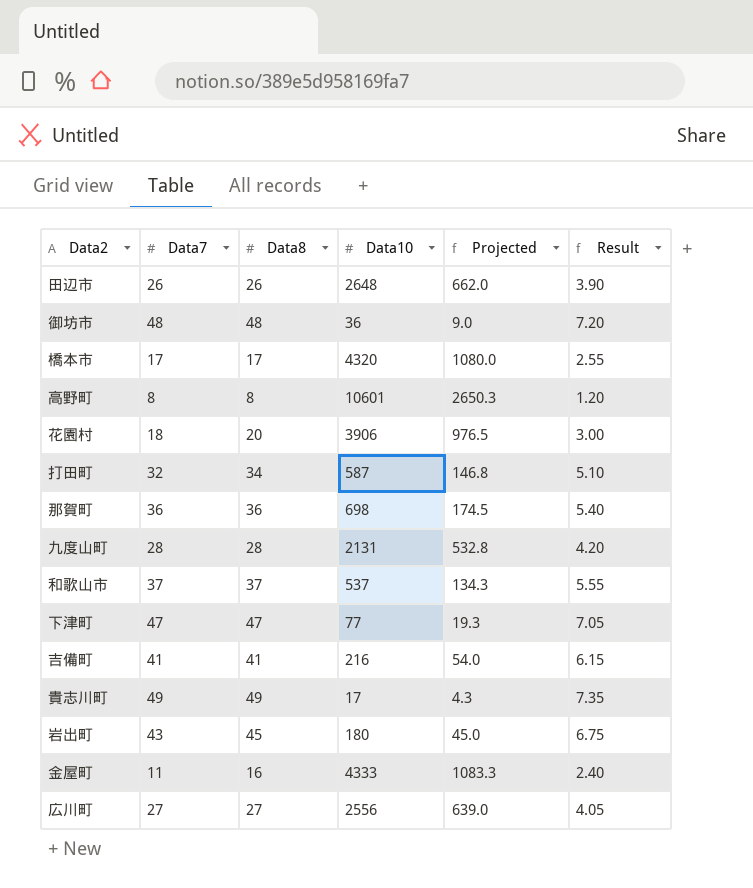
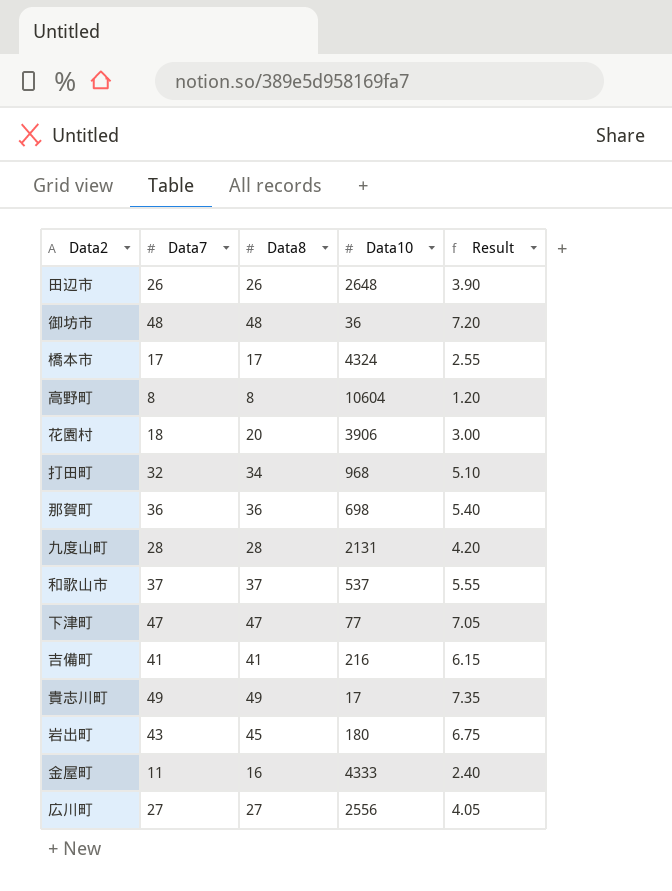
column Projected | formula: [Data10] * 0.25 -> none
橋本市 | Data10: 4320 -> 4324
高野町 | Data10: 10601 -> 10604
打田町 | Data10: 587 -> 968

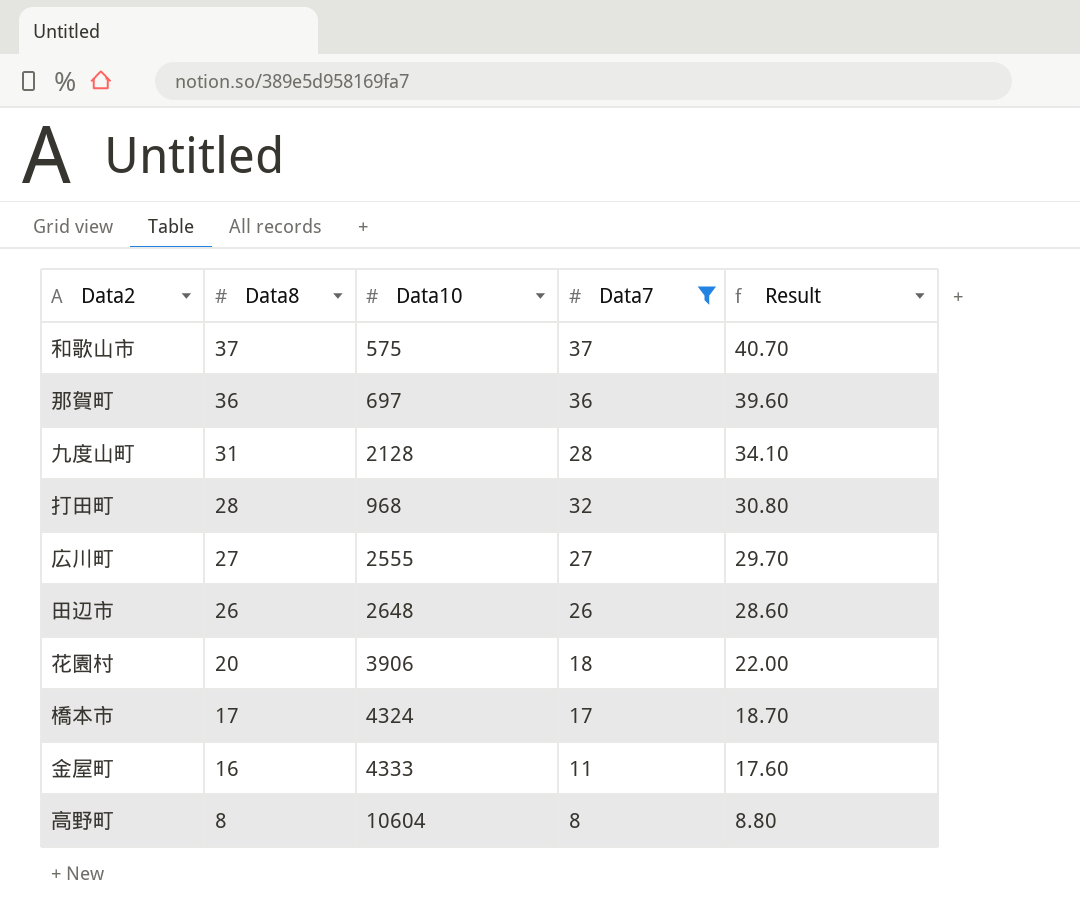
filter: none -> Data7 <= 37
row order: none -> Data8 descending
column Data7 | position: 2 -> 4
column Result | formula: [Data8] * 0.15 -> [Data8] * 1.1
和歌山市 | Data10: 537 -> 575
那賀町 | Data10: 698 -> 697
九度山町 | Data8: 28 -> 31
九度山町 | Data10: 2131 -> 2128
打田町 | Data8: 34 -> 28
広川町 | Data10: 2556 -> 2555

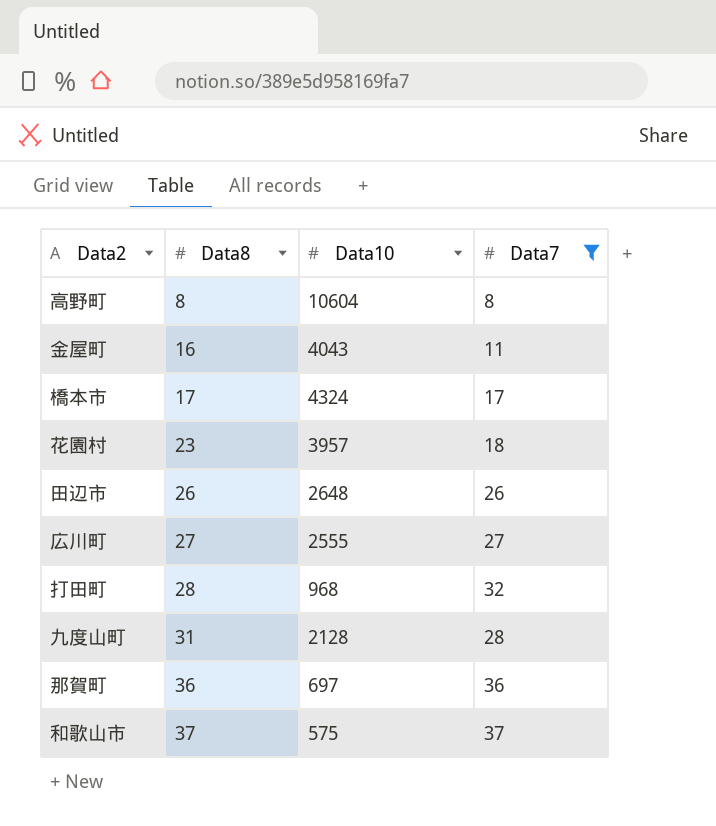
row order: Data8 descending -> Data8 ascending
column Result | formula: [Data8] * 1.1 -> none
金屋町 | Data10: 4333 -> 4043
花園村 | Data8: 20 -> 23
花園村 | Data10: 3906 -> 3957

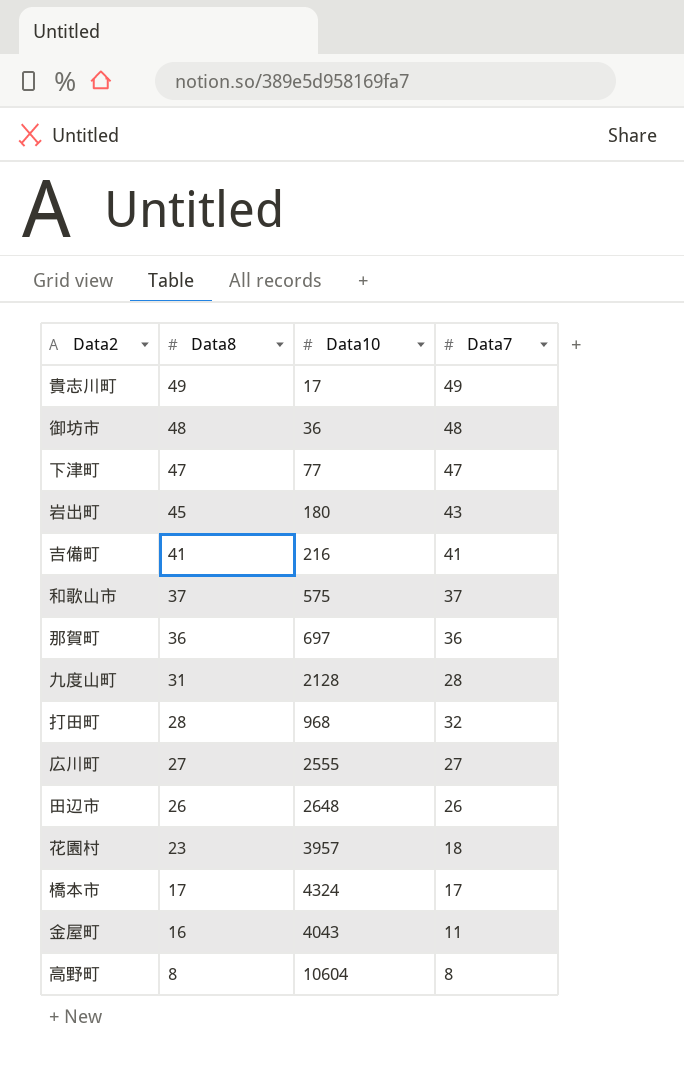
filter: Data7 <= 37 -> none
row order: Data8 ascending -> Data8 descending

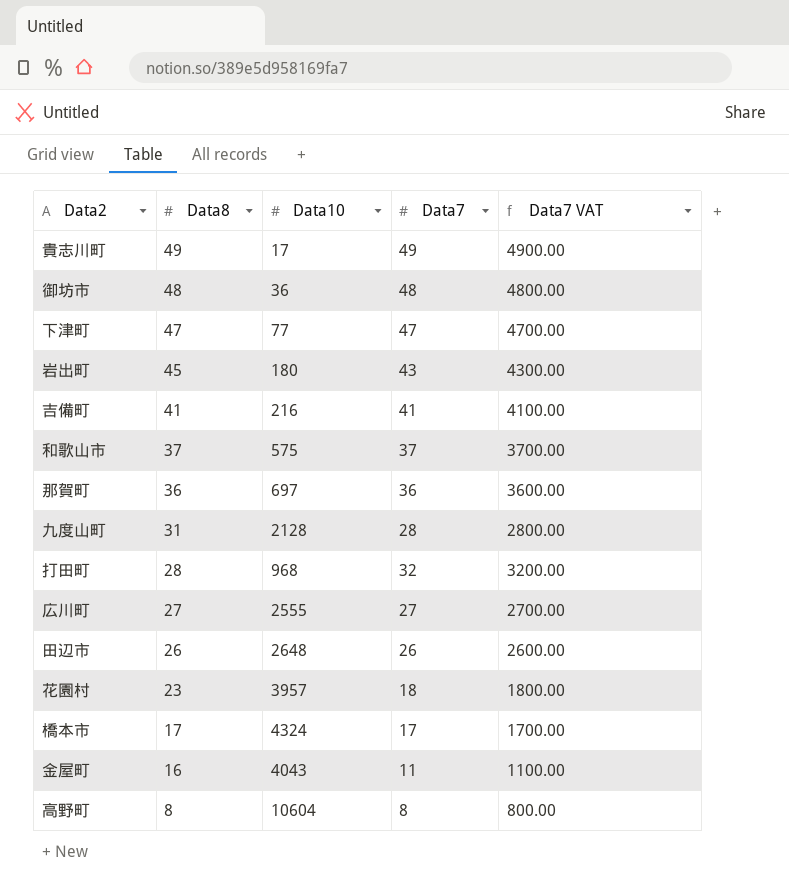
column Data7 VAT | formula: none -> [Data7] * 100

